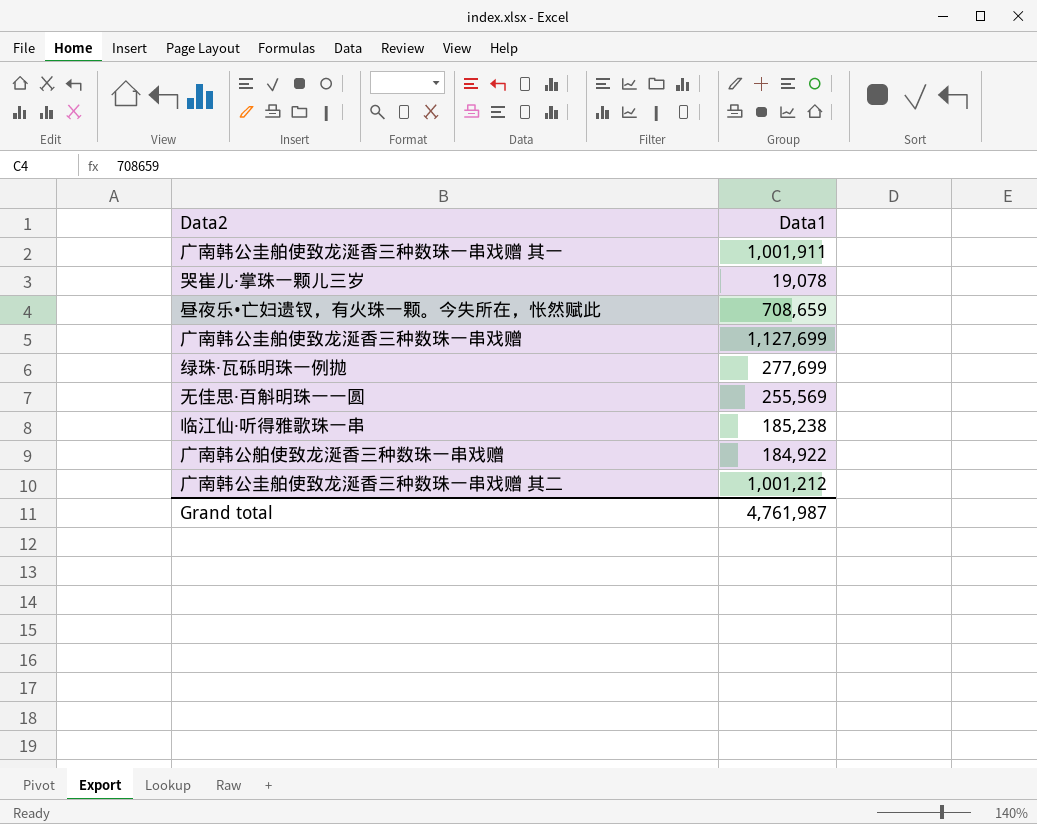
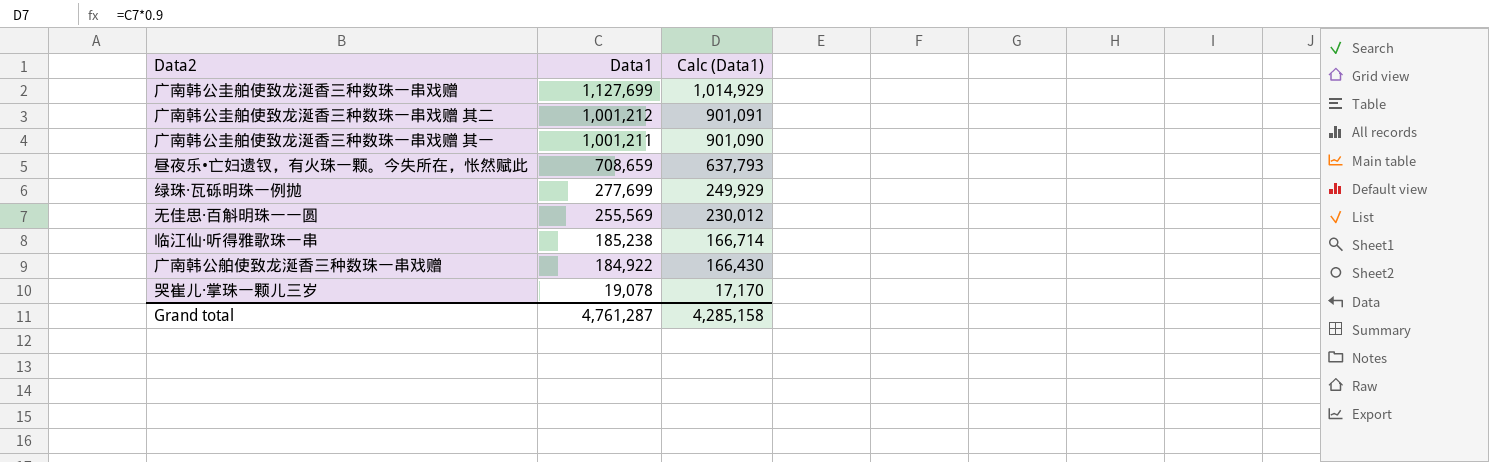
row order: none -> Data1 descending
column Calc (Data1) | formula: none -> [Data1] * 0.9
广南韩公圭舶使致龙涎香三种数珠一串戏赠 其一 | Data1: 1,001,911 -> 1,001,211
Grand total | Data1: 4,761,987 -> 4,761,287

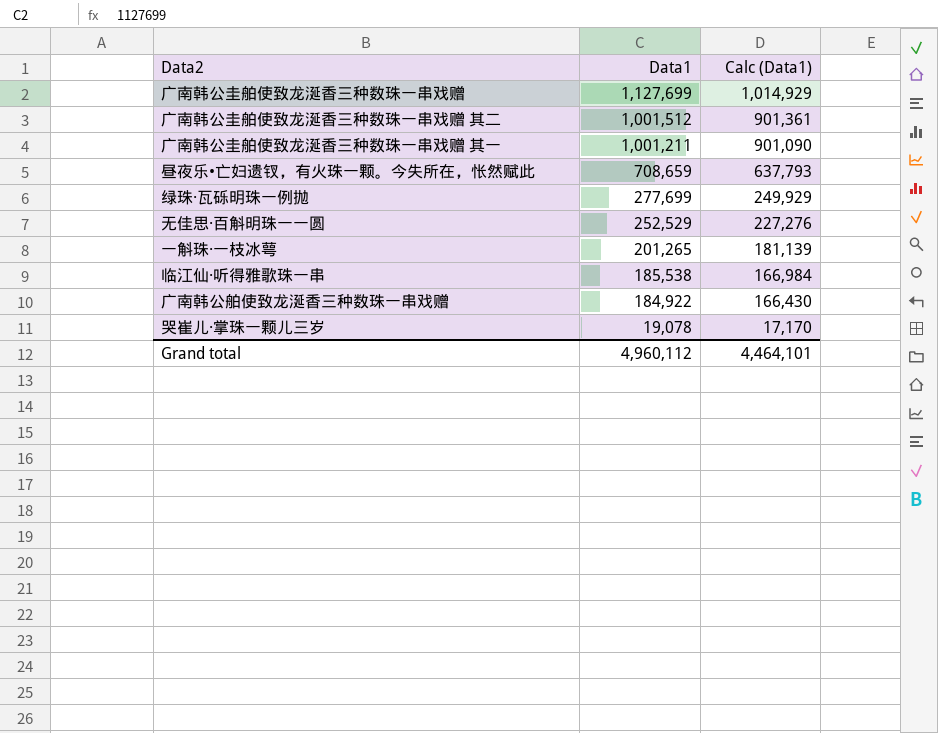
广南韩公圭舶使致龙涎香三种数珠一串戏赠 其二 | Data1: 1,001,212 -> 1,001,512
广南韩公圭舶使致龙涎香三种数珠一串戏赠 其二 | Calc (Data1): 901,091 -> 901,361
无佳思·百斛明珠一一圆 | Data1: 255,569 -> 252,529
无佳思·百斛明珠一一圆 | Calc (Data1): 230,012 -> 227,276
row 一斛珠·一枝冰萼: none -> 201,265 | 181,139
临江仙·听得雅歌珠一串 | Data1: 185,238 -> 185,538
临江仙·听得雅歌珠一串 | Calc (Data1): 166,714 -> 166,984
Grand total | Data1: 4,761,287 -> 4,960,112
Grand total | Calc (Data1): 4,285,158 -> 4,464,101

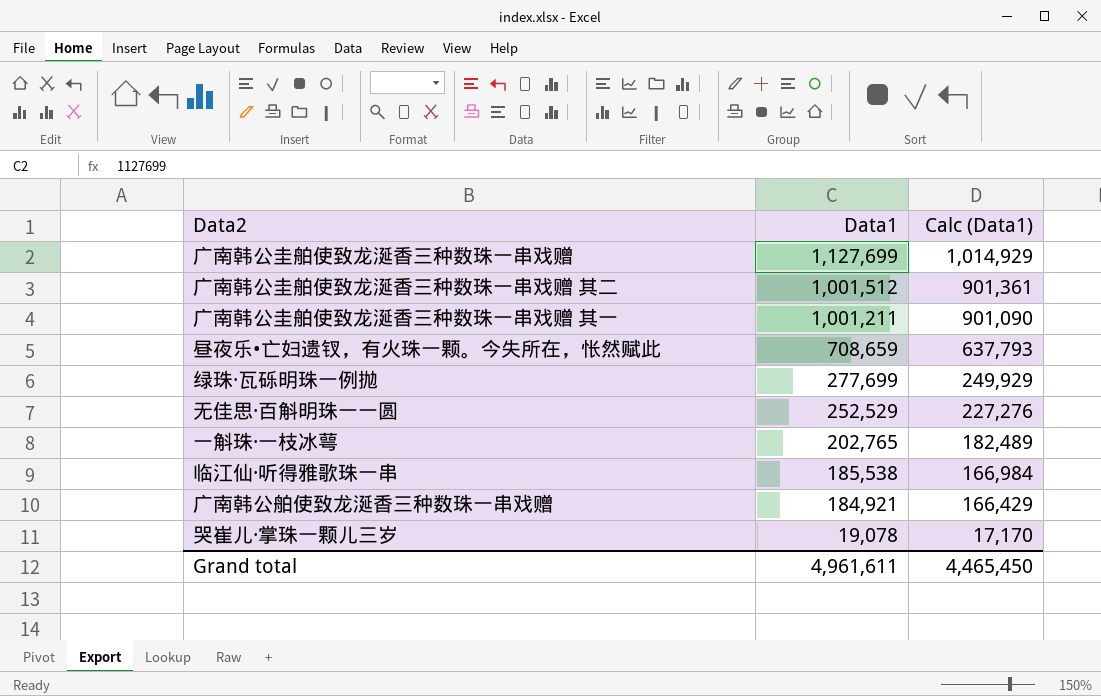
一斛珠·一枝冰萼 | Data1: 201,265 -> 202,765
一斛珠·一枝冰萼 | Calc (Data1): 181,139 -> 182,489
广南韩公舶使致龙涎香三种数珠一串戏赠 | Data1: 184,922 -> 184,921
广南韩公舶使致龙涎香三种数珠一串戏赠 | Calc (Data1): 166,430 -> 166,429
Grand total | Data1: 4,960,112 -> 4,961,611
Grand total | Calc (Data1): 4,464,101 -> 4,465,450

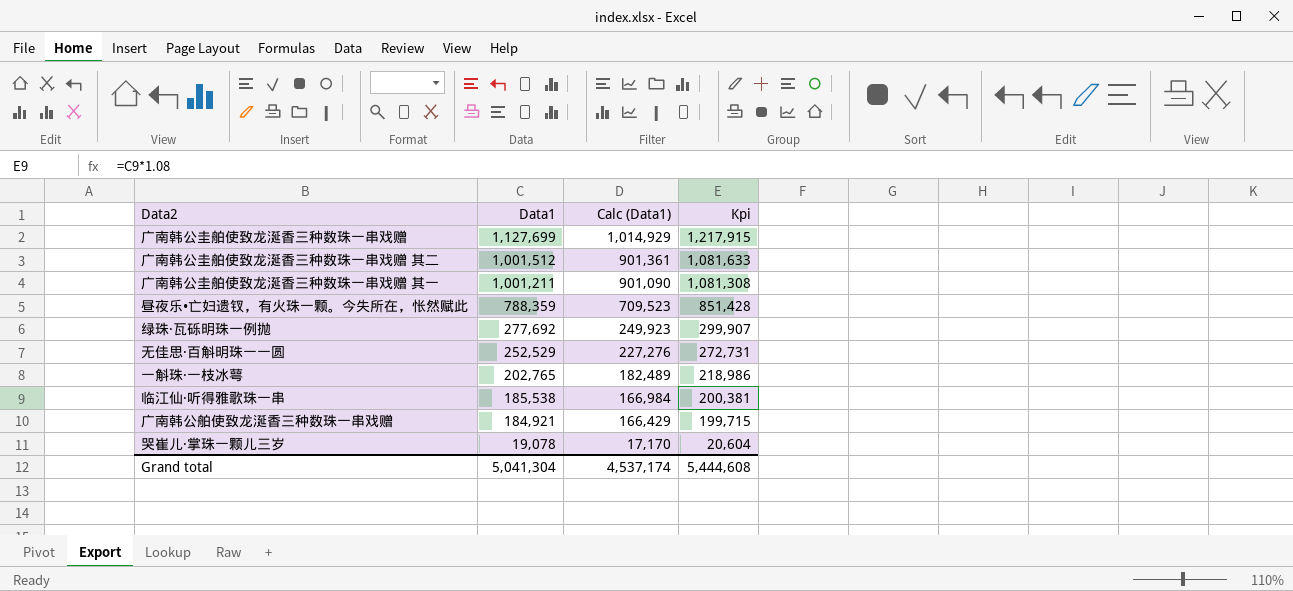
column Kpi | formula: none -> [Data1] * 1.08
昼夜乐•亡妇遗钗，有火珠一颗。今失所在，怅然赋此 | Data1: 708,659 -> 788,359
昼夜乐•亡妇遗钗，有火珠一颗。今失所在，怅然赋此 | Calc (Data1): 637,793 -> 709,523
绿珠·瓦砾明珠一例抛 | Data1: 277,699 -> 277,692
绿珠·瓦砾明珠一例抛 | Calc (Data1): 249,929 -> 249,923
Grand total | Data1: 4,961,611 -> 5,041,304
Grand total | Calc (Data1): 4,465,450 -> 4,537,174

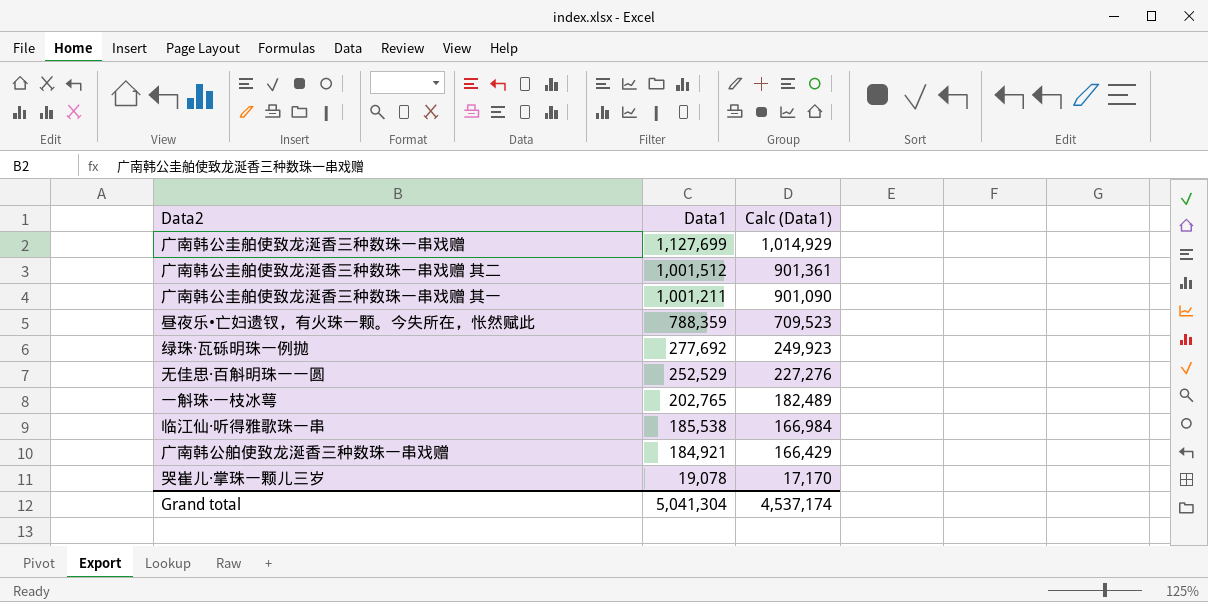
column Kpi | formula: [Data1] * 1.08 -> none

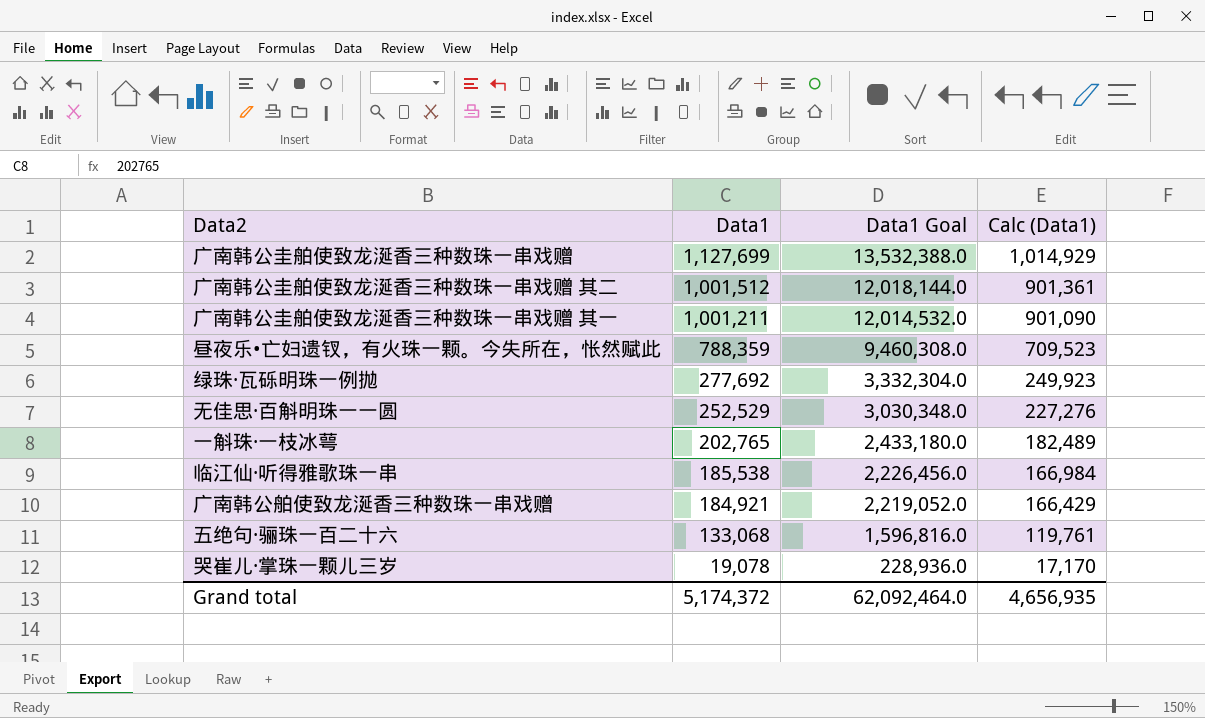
column Data1 Goal | formula: none -> [Data1] * 12
row 五绝句·骊珠一百二十六: none -> 133,068 | 1,596,816.0 | 119,761
Grand total | Data1: 5,041,304 -> 5,174,372
Grand total | Calc (Data1): 4,537,174 -> 4,656,935

